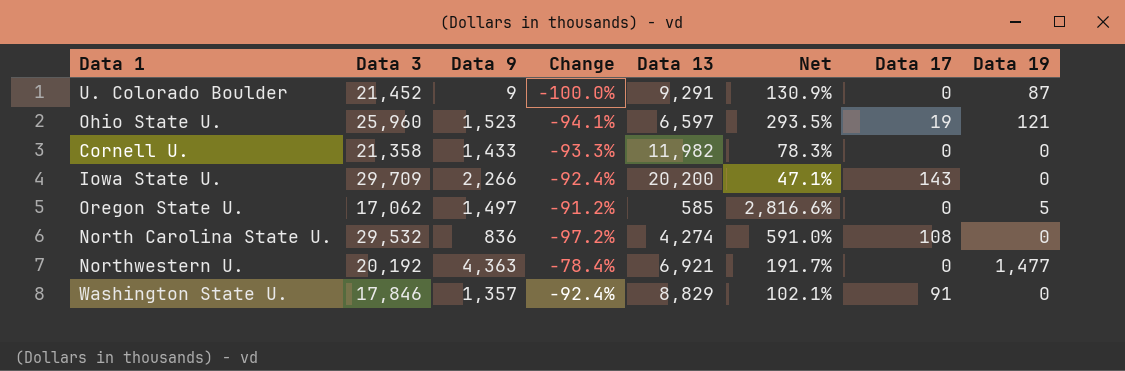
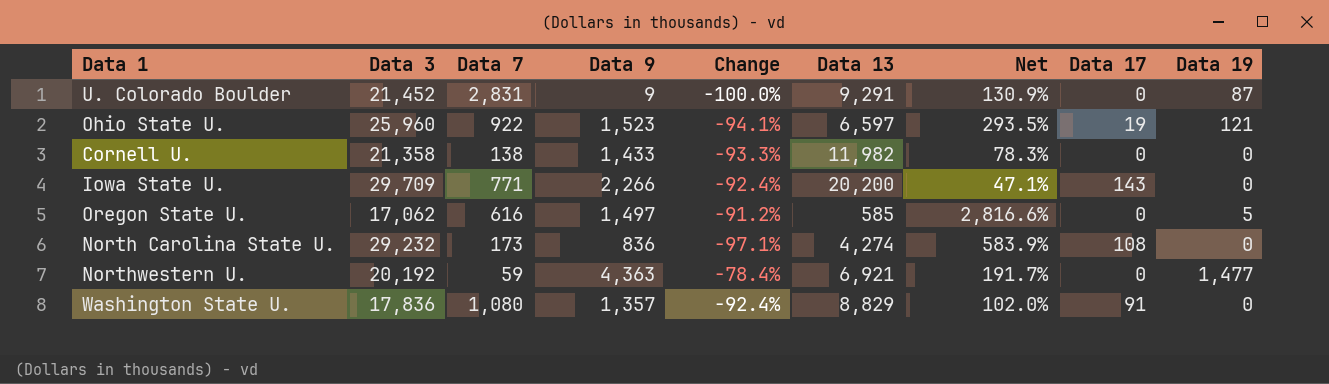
column Data 7 | position: none -> 3
North Carolina State U. | Data 3: 29,532 -> 29,232
North Carolina State U. | Change: -97.2% -> -97.1%
North Carolina State U. | Net: 591.0% -> 583.9%
Washington State U. | Data 3: 17,846 -> 17,836
Washington State U. | Net: 102.1% -> 102.0%

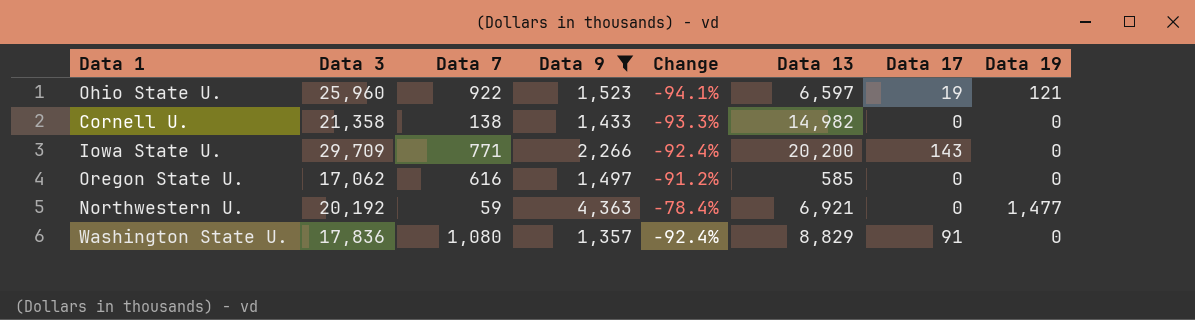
filter: none -> Data 9 >= 1,357
column Net | formula: ([Data 3] - [Data 13]) / [Data 13] -> none
Cornell U. | Data 13: 11,982 -> 14,982
Oregon State U. | Data 19: 5 -> 0

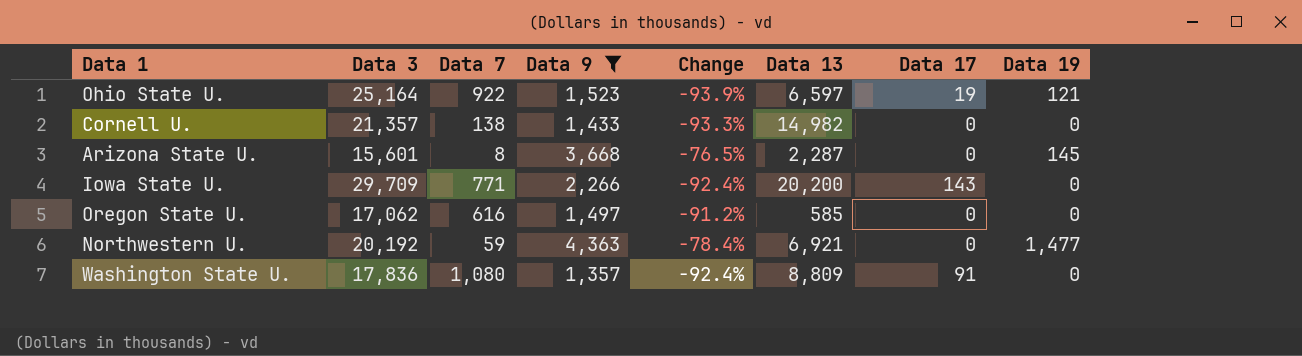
Ohio State U. | Data 3: 25,960 -> 25,164
Ohio State U. | Change: -94.1% -> -93.9%
Cornell U. | Data 3: 21,358 -> 21,357
row Arizona State U.: none -> 15,601 | 8 | 3,668 | -76.5% | 2,287 | 0 | 145
Washington State U. | Data 13: 8,829 -> 8,809

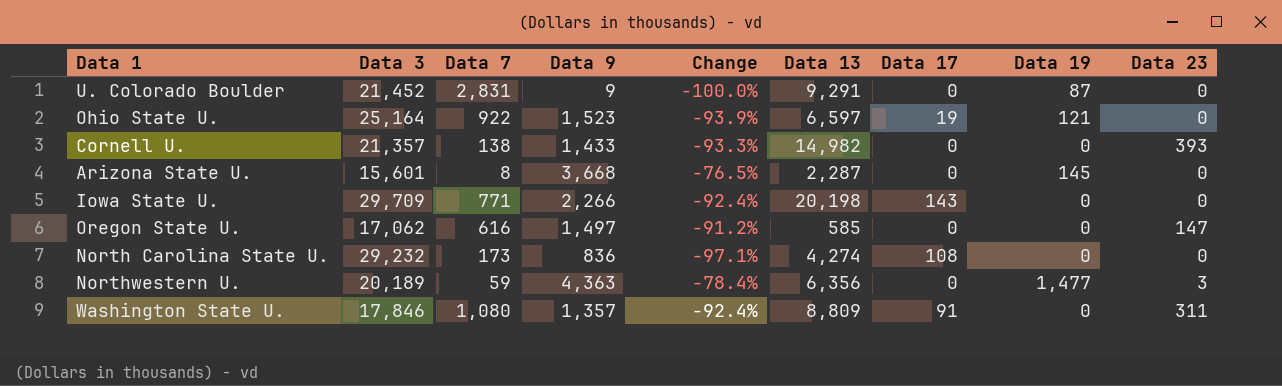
filter: Data 9 >= 1,357 -> none
column Data 23 | position: none -> 9
Iowa State U. | Data 13: 20,200 -> 20,198
Northwestern U. | Data 3: 20,192 -> 20,189
Northwestern U. | Data 13: 6,921 -> 6,356
Washington State U. | Data 3: 17,836 -> 17,846

